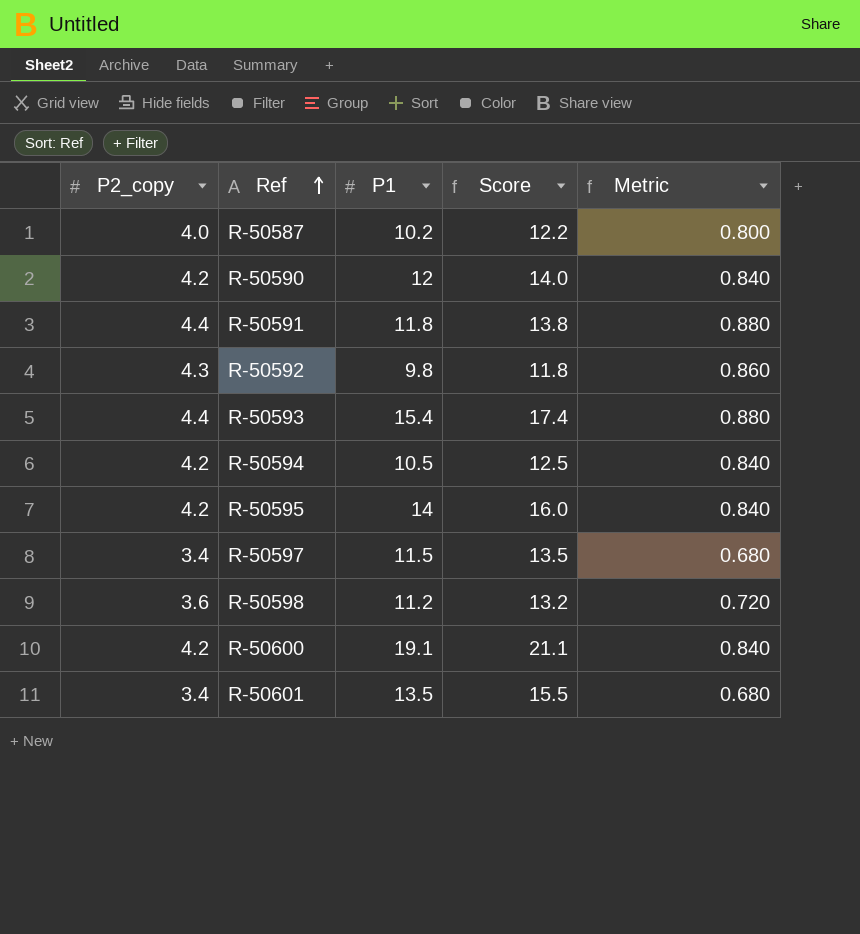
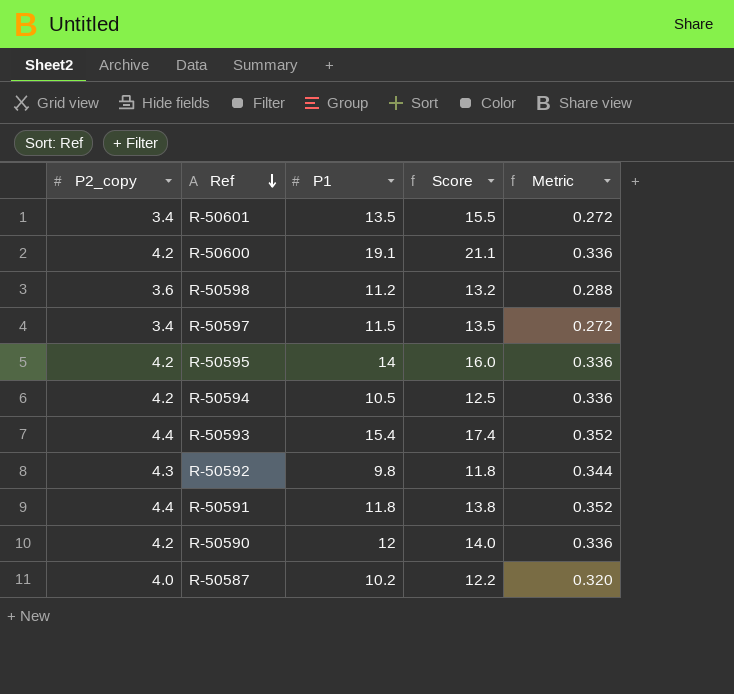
row order: Ref ascending -> Ref descending
column Metric | formula: [P2_copy] * 0.2 -> [P2_copy] * 0.08

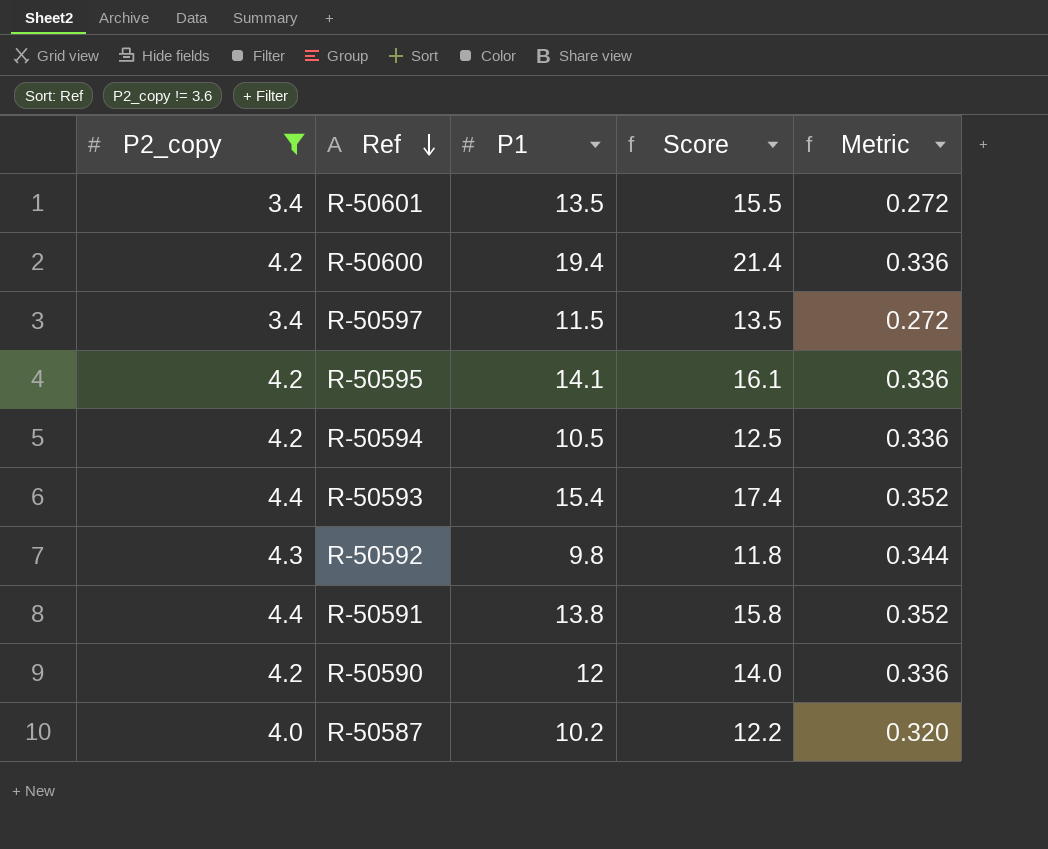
filter: none -> P2_copy != 3.6
R-50600 | P1: 19.1 -> 19.4
R-50600 | Score: 21.1 -> 21.4
R-50595 | P1: 14 -> 14.1
R-50595 | Score: 16.0 -> 16.1
R-50591 | P1: 11.8 -> 13.8
R-50591 | Score: 13.8 -> 15.8

